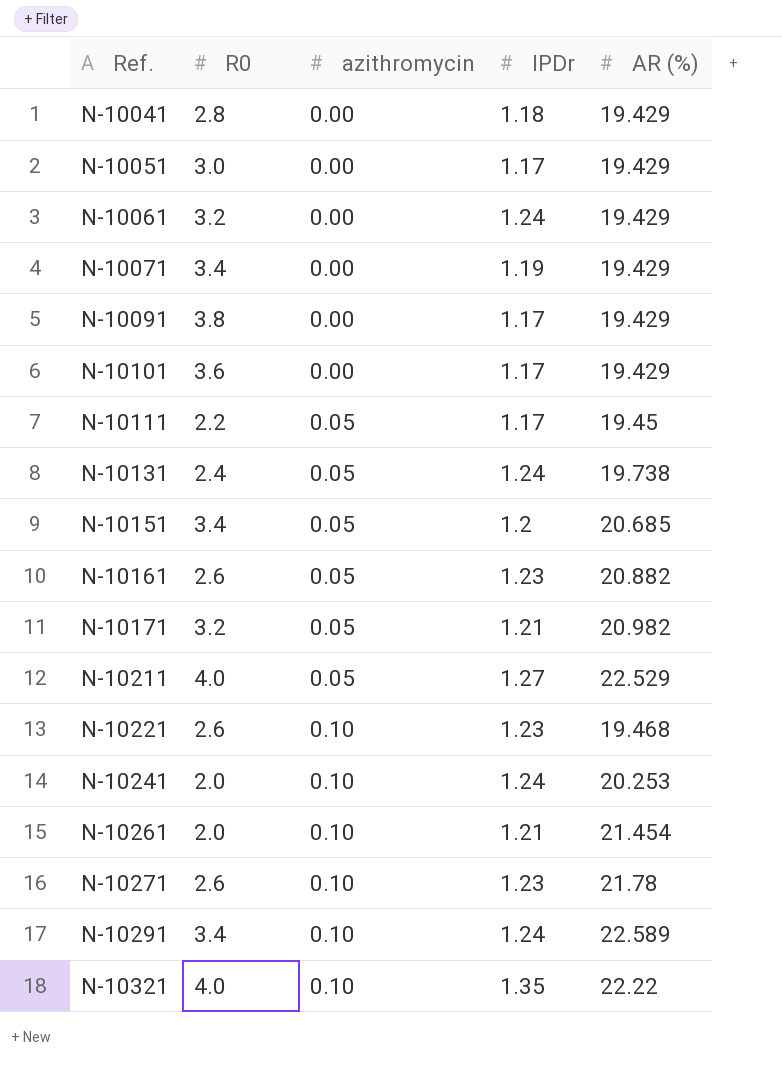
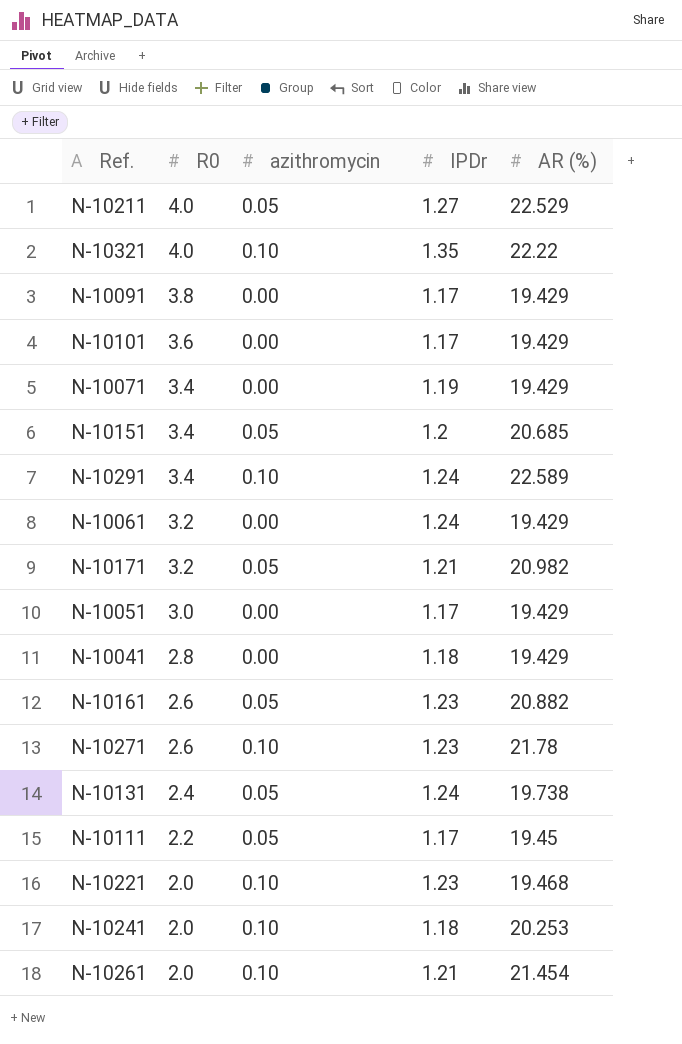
row order: Ref. ascending -> R0 descending
N-10221 | R0: 2.6 -> 2.0
N-10241 | IPDr: 1.24 -> 1.18

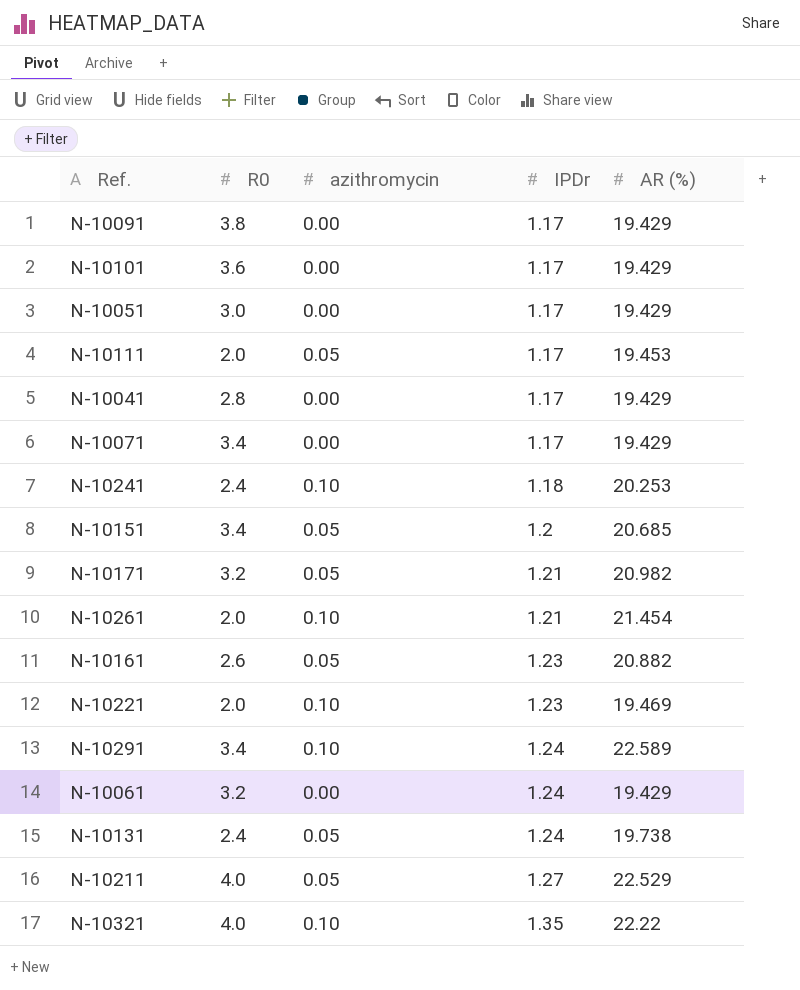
row order: R0 descending -> IPDr ascending
row N-10271: 2.6 | 0.10 | 1.23 | 21.78 -> none
N-10111 | R0: 2.2 -> 2.0
N-10111 | AR (%): 19.45 -> 19.453
N-10041 | IPDr: 1.18 -> 1.17
N-10071 | IPDr: 1.19 -> 1.17
N-10241 | R0: 2.0 -> 2.4
N-10221 | AR (%): 19.468 -> 19.469

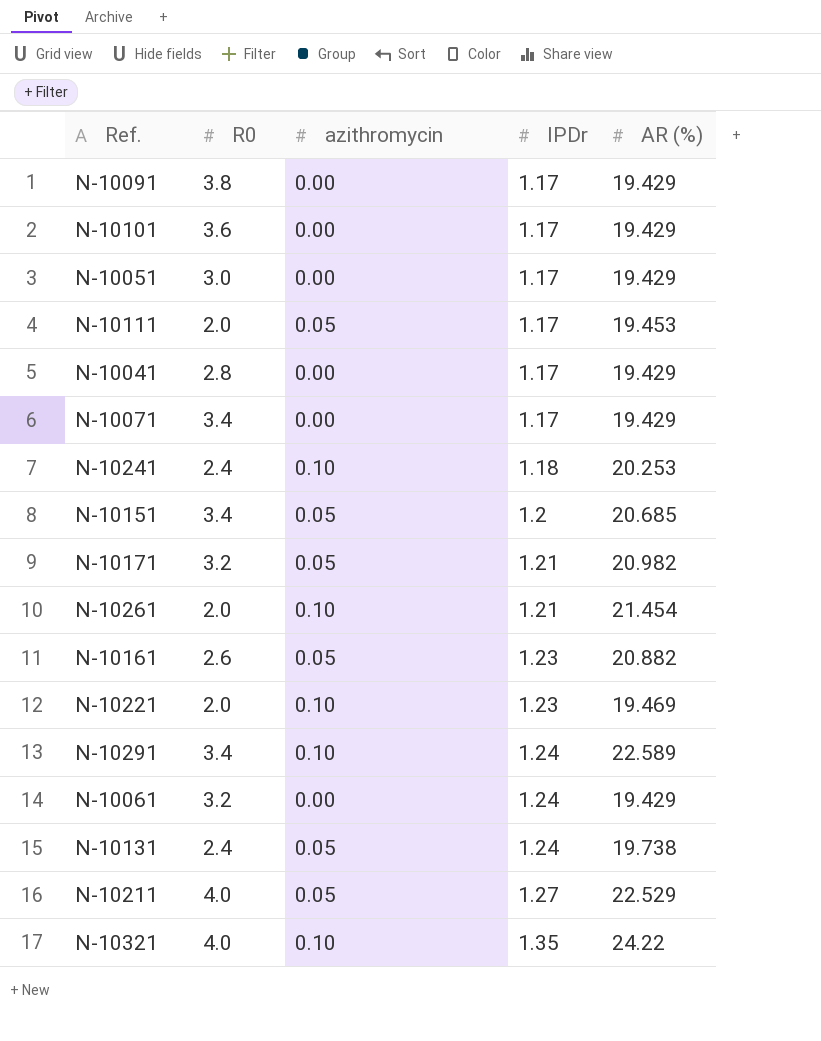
N-10321 | AR (%): 22.22 -> 24.22

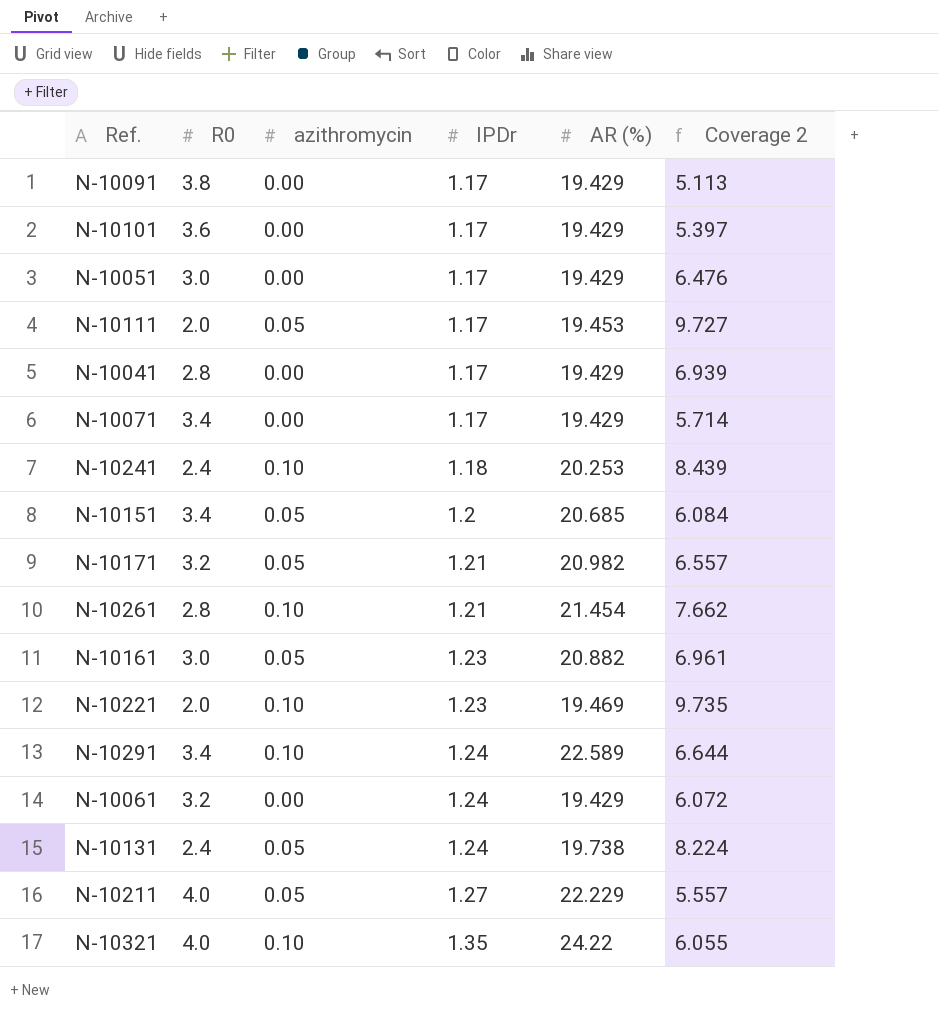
column Coverage 2 | formula: none -> [AR (%)] / [R0]
N-10261 | R0: 2.0 -> 2.8
N-10161 | R0: 2.6 -> 3.0
N-10211 | AR (%): 22.529 -> 22.229

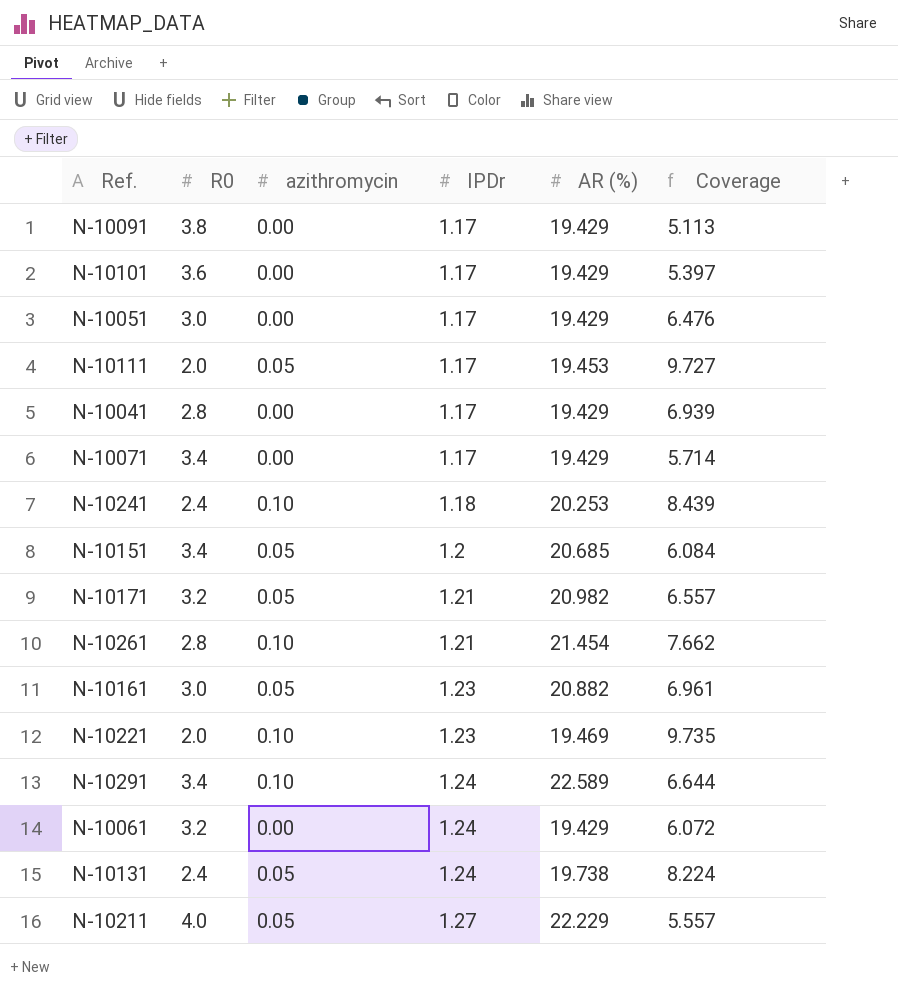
column name: Coverage 2 -> Coverage
row N-10321: 4.0 | 0.10 | 1.35 | 24.22 | 6.055 -> none

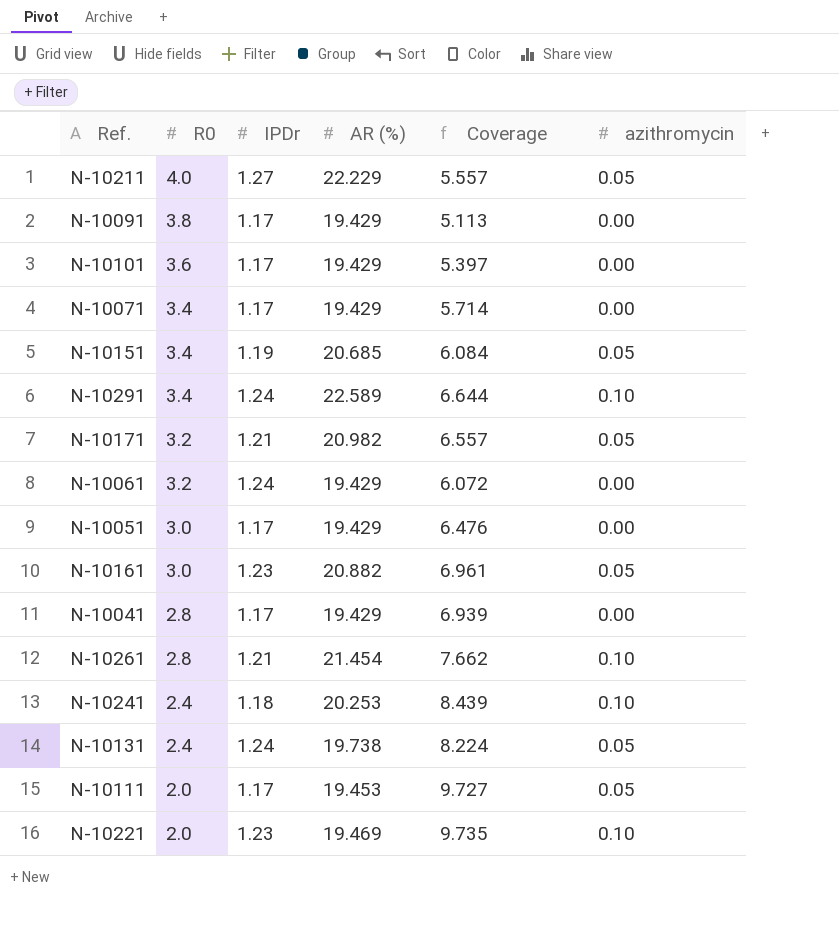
row order: IPDr ascending -> R0 descending
column azithromycin | position: 3 -> 6
N-10151 | IPDr: 1.2 -> 1.19

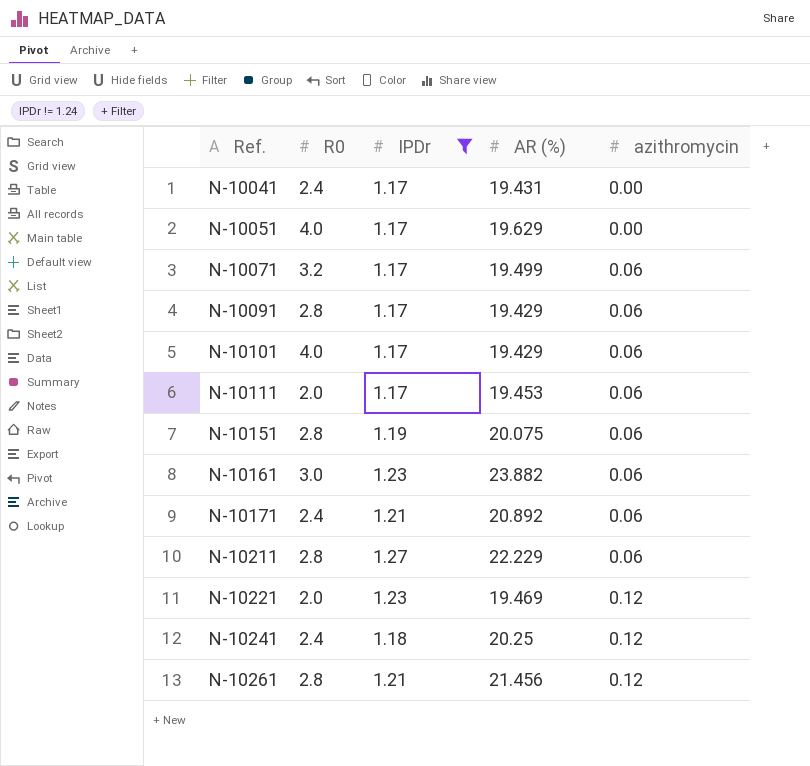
filter: none -> IPDr != 1.24
row order: R0 descending -> Ref. ascending
column Coverage | formula: [AR (%)] / [R0] -> none
N-10041 | R0: 2.8 -> 2.4
N-10041 | AR (%): 19.429 -> 19.431
N-10051 | R0: 3.0 -> 4.0
N-10051 | AR (%): 19.429 -> 19.629
N-10071 | R0: 3.4 -> 3.2
N-10071 | AR (%): 19.429 -> 19.499
N-10071 | azithromycin: 0.00 -> 0.06
N-10091 | R0: 3.8 -> 2.8
N-10091 | azithromycin: 0.00 -> 0.06
N-10101 | R0: 3.6 -> 4.0
N-10101 | azithromycin: 0.00 -> 0.06
N-10111 | azithromycin: 0.05 -> 0.06
N-10151 | R0: 3.4 -> 2.8
N-10151 | AR (%): 20.685 -> 20.075
N-10151 | azithromycin: 0.05 -> 0.06
N-10161 | AR (%): 20.882 -> 23.882
N-10161 | azithromycin: 0.05 -> 0.06
N-10171 | R0: 3.2 -> 2.4
N-10171 | AR (%): 20.982 -> 20.892
N-10171 | azithromycin: 0.05 -> 0.06
N-10211 | R0: 4.0 -> 2.8
N-10211 | azithromycin: 0.05 -> 0.06
N-10221 | azithromycin: 0.10 -> 0.12
N-10241 | AR (%): 20.253 -> 20.25
N-10241 | azithromycin: 0.10 -> 0.12
N-10261 | AR (%): 21.454 -> 21.456
N-10261 | azithromycin: 0.10 -> 0.12

